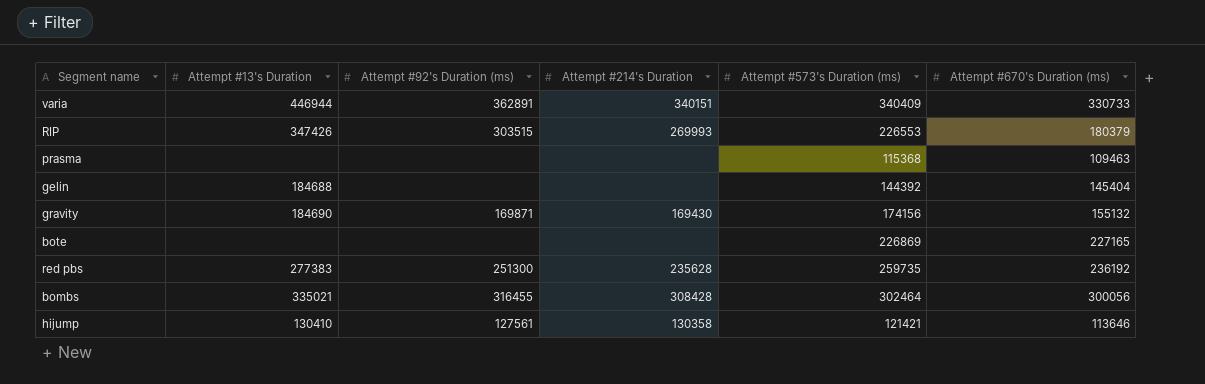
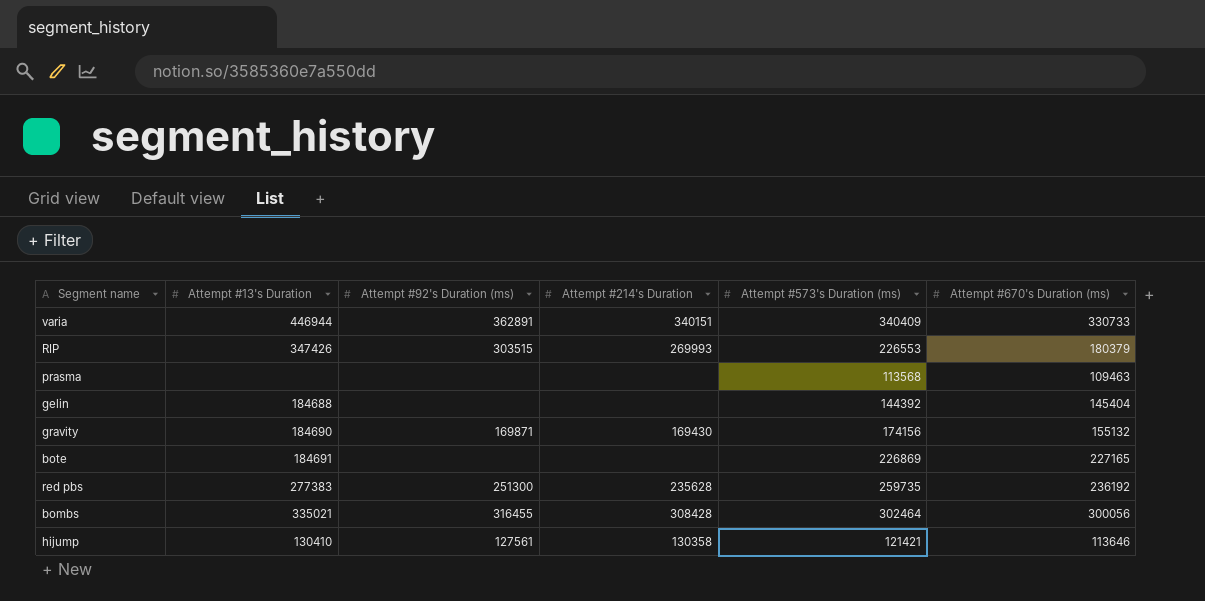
prasma | Attempt #573's Duration (ms): 115368 -> 113568
bote | Attempt #13's Duration: none -> 184691

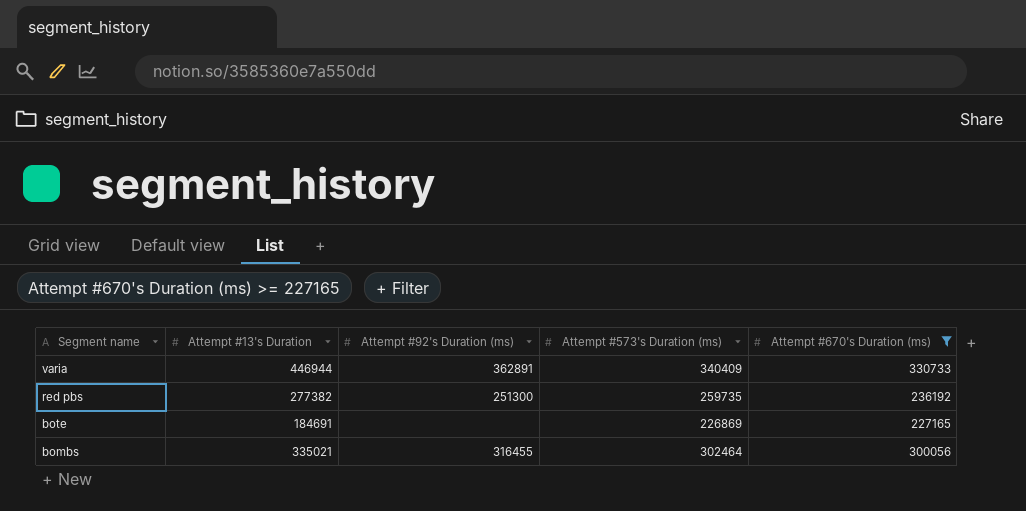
filter: none -> Attempt #670's Duration (ms) >= 227165
row order: none -> Segment name descending
column Attempt #214's Duration | position: 4 -> none
red pbs | Attempt #13's Duration: 277383 -> 277382

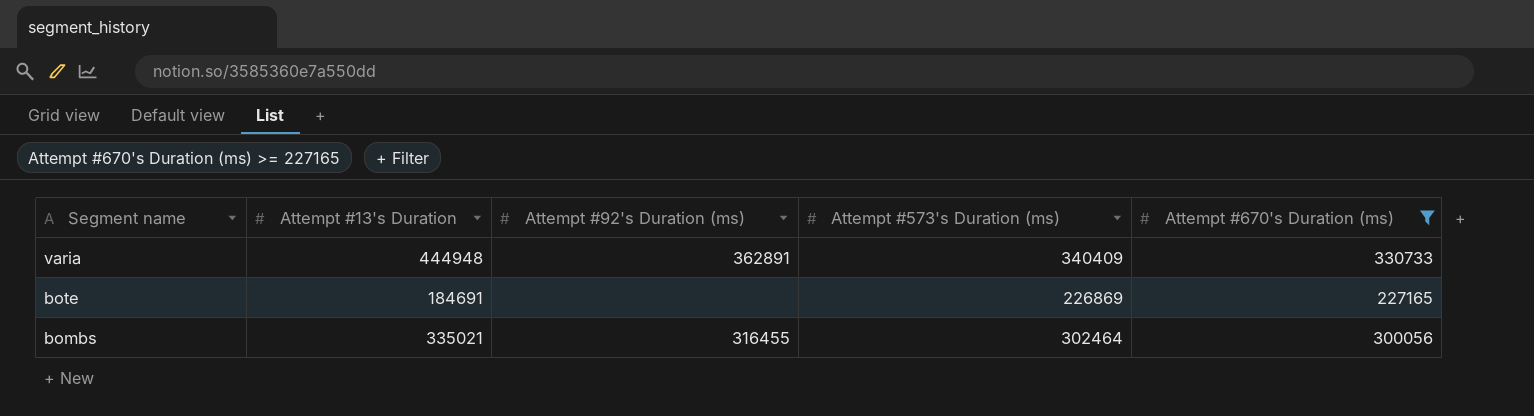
row red pbs: 277382 | 251300 | 259735 | 236192 -> none
varia | Attempt #13's Duration: 446944 -> 444948

